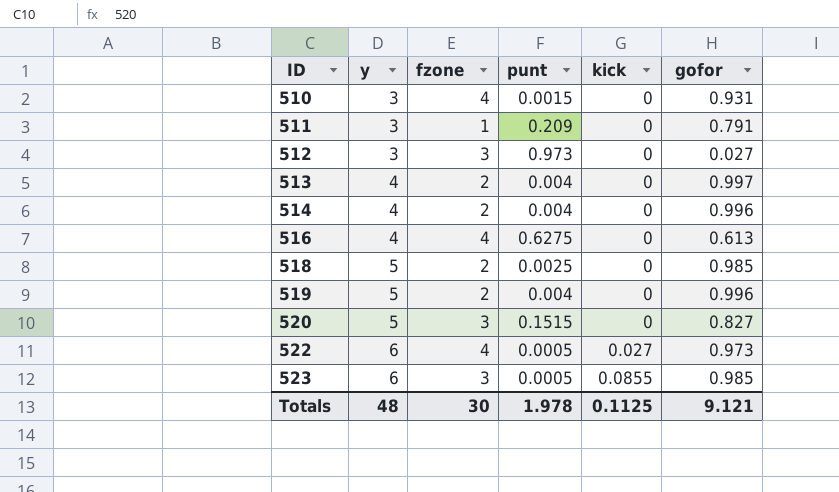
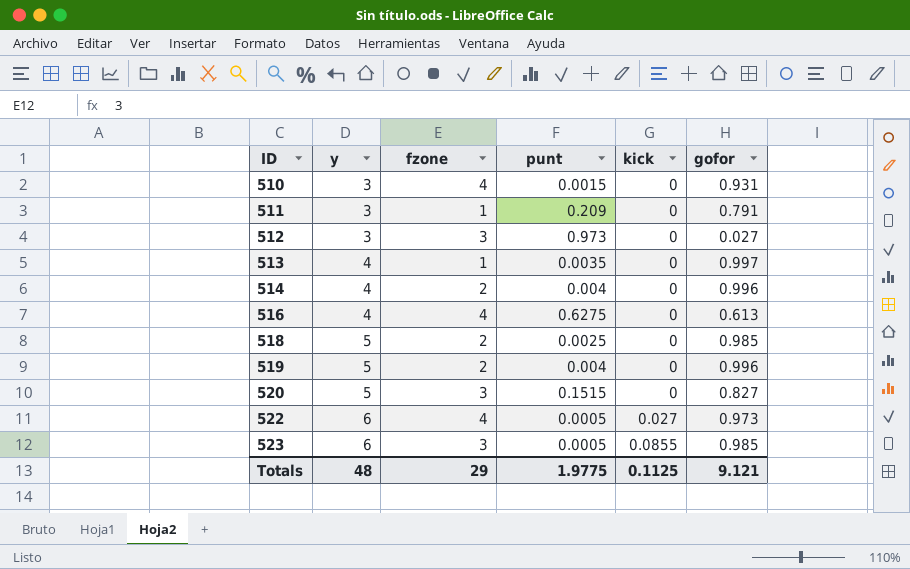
513 | fzone: 2 -> 1
513 | punt: 0.004 -> 0.0035
Totals | fzone: 30 -> 29
Totals | punt: 1.978 -> 1.9775

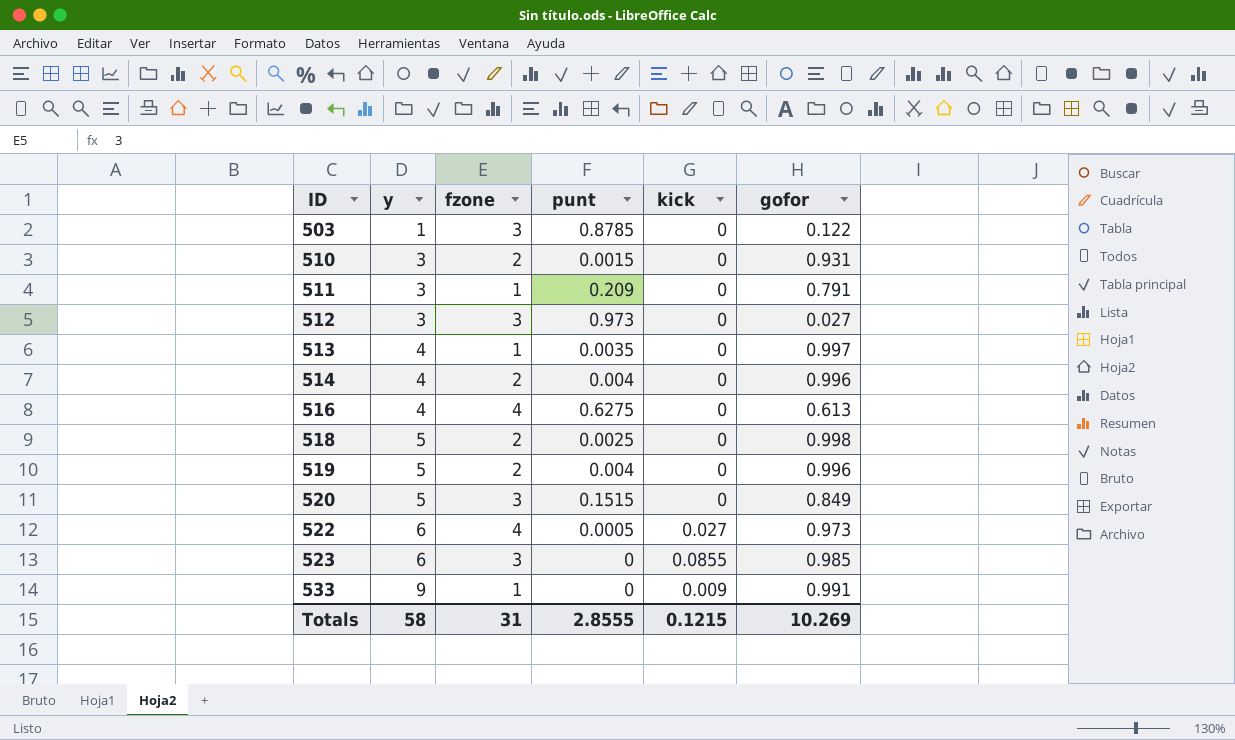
row 503: none -> 1 | 3 | 0.8785 | 0 | 0.122
510 | fzone: 4 -> 2
518 | gofor: 0.985 -> 0.998
520 | gofor: 0.827 -> 0.849
523 | punt: 0.0005 -> 0
row 533: none -> 9 | 1 | 0 | 0.009 | 0.991
Totals | y: 48 -> 58
Totals | fzone: 29 -> 31
Totals | punt: 1.9775 -> 2.8555
Totals | kick: 0.1125 -> 0.1215
Totals | gofor: 9.121 -> 10.269

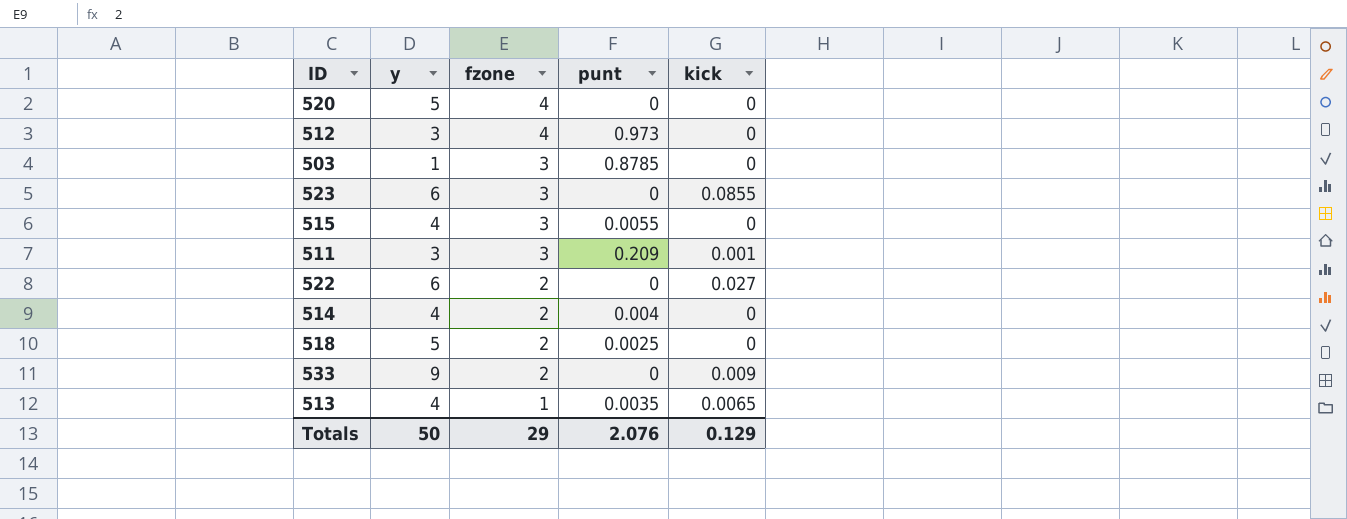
row order: ID ascending -> fzone descending
column gofor | position: 6 -> none
row 510: 3 | 2 | 0.0015 | 0 | 0.931 -> none
row 516: 4 | 4 | 0.6275 | 0 | 0.613 -> none
row 519: 5 | 2 | 0.004 | 0 | 0.996 -> none
520 | fzone: 3 -> 4
520 | punt: 0.1515 -> 0
512 | fzone: 3 -> 4
row 515: none -> 4 | 3 | 0.0055 | 0
511 | fzone: 1 -> 3
511 | kick: 0 -> 0.001
522 | fzone: 4 -> 2
522 | punt: 0.0005 -> 0
533 | fzone: 1 -> 2
513 | kick: 0 -> 0.0065
Totals | y: 58 -> 50
Totals | fzone: 31 -> 29
Totals | punt: 2.8555 -> 2.076
Totals | kick: 0.1215 -> 0.129

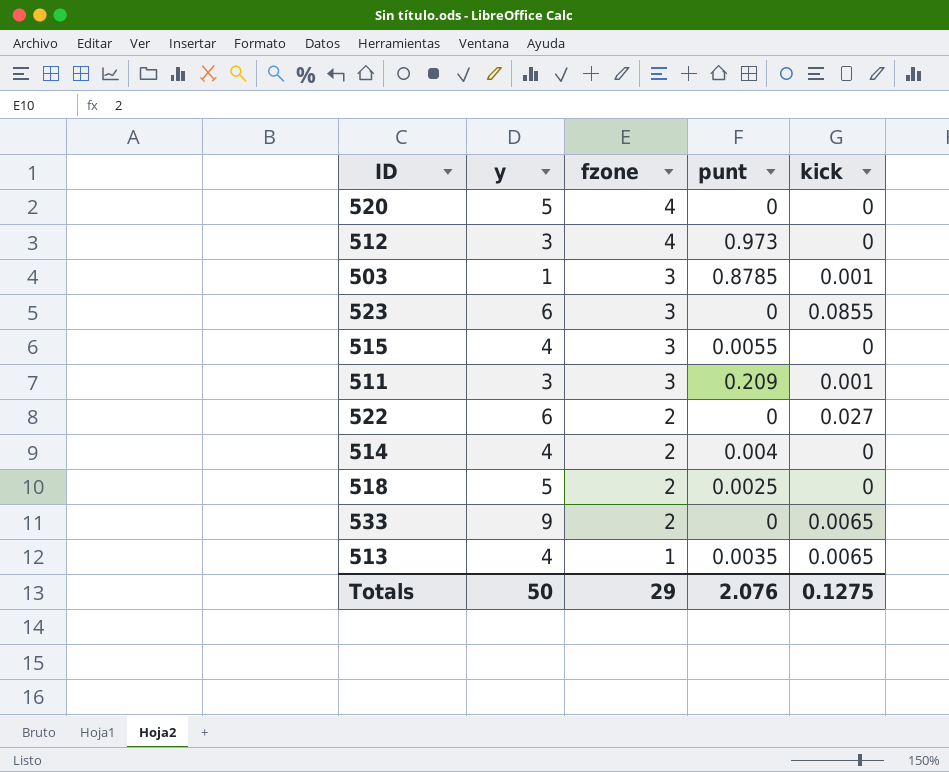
503 | kick: 0 -> 0.001
533 | kick: 0.009 -> 0.0065
Totals | kick: 0.129 -> 0.1275

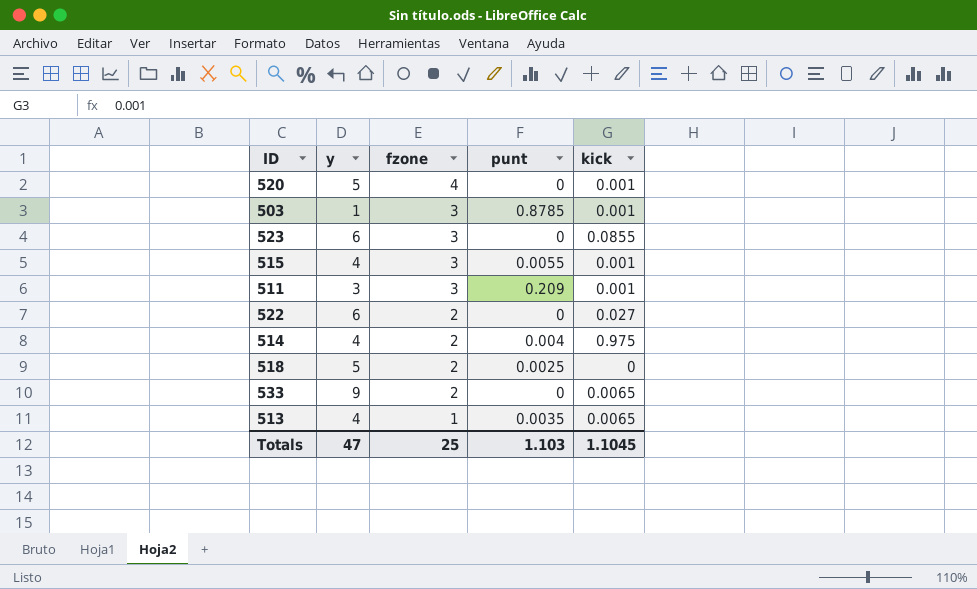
row 512: 3 | 4 | 0.973 | 0 -> none
520 | kick: 0 -> 0.001
515 | kick: 0 -> 0.001
514 | kick: 0 -> 0.975
Totals | y: 50 -> 47
Totals | fzone: 29 -> 25
Totals | punt: 2.076 -> 1.103
Totals | kick: 0.1275 -> 1.1045

